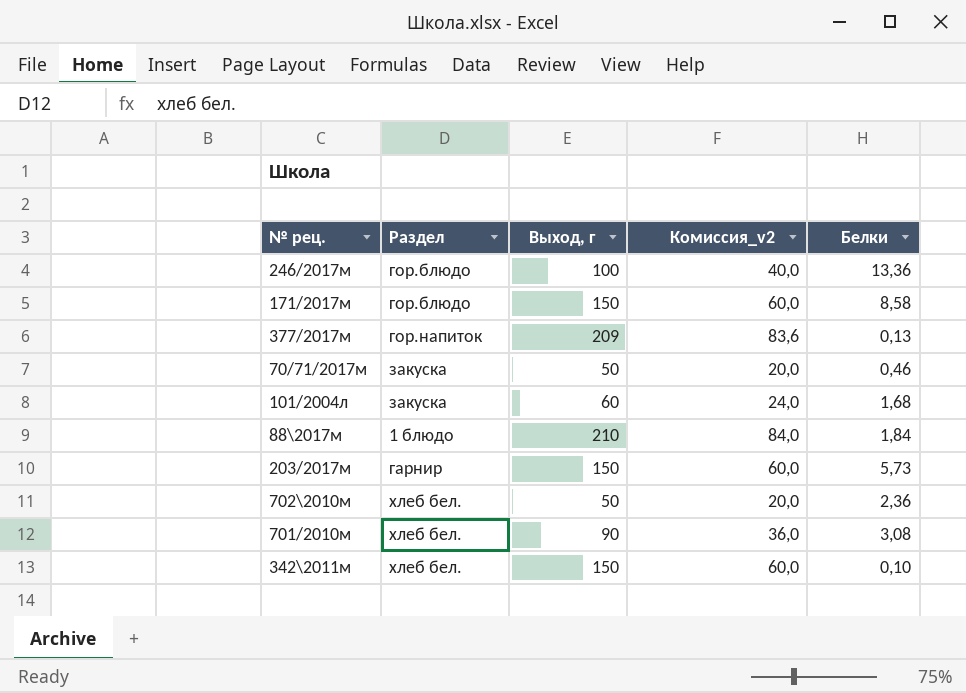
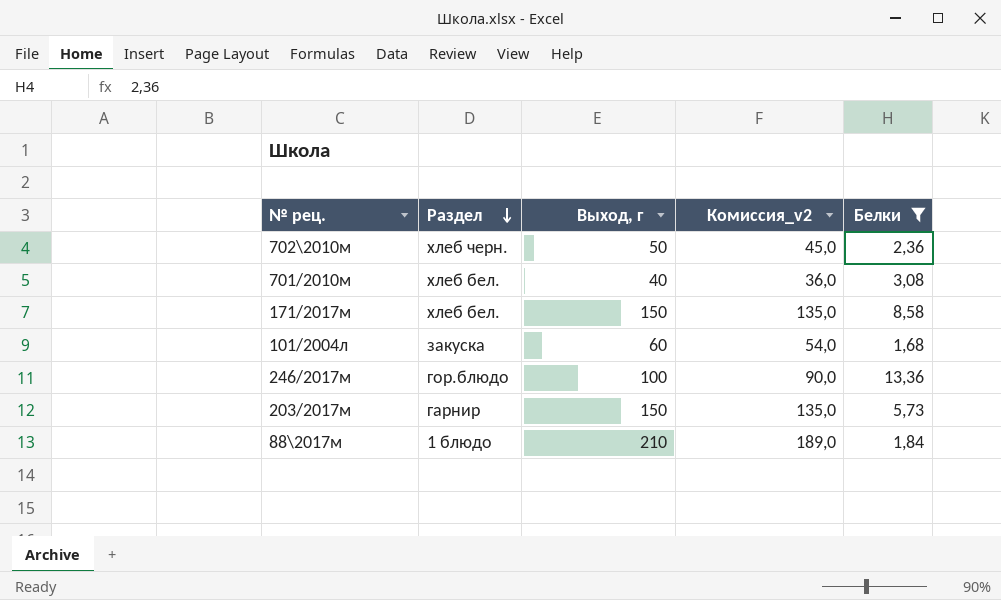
filter: none -> Белки >= 1,68
row order: none -> Раздел descending
column Комиссия_v2 | formula: [Выход, г] * 0,4 -> [Выход, г] * 0,9
702\2010м | Раздел: хлеб бел. -> хлеб черн.
701/2010м | Выход, г: 90 -> 40
171/2017м | Раздел: гор.блюдо -> хлеб бел.

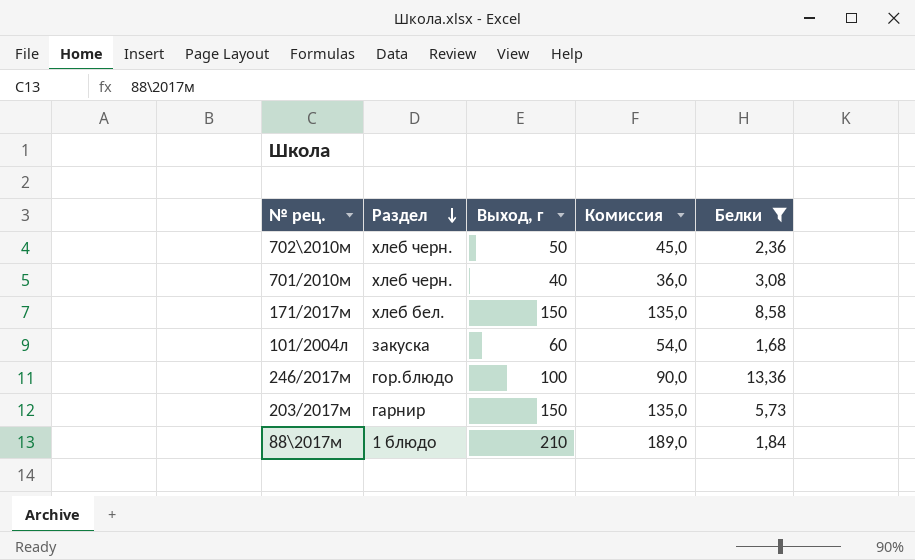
column name: Комиссия_v2 -> Комиссия
701/2010м | Раздел: хлеб бел. -> хлеб черн.

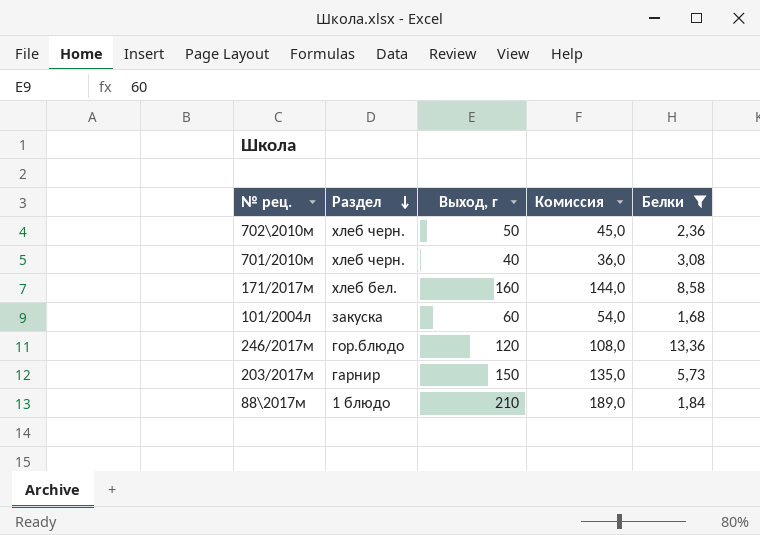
171/2017м | Выход, г: 150 -> 160
171/2017м | Комиссия: 135,0 -> 144,0
246/2017м | Выход, г: 100 -> 120
246/2017м | Комиссия: 90,0 -> 108,0

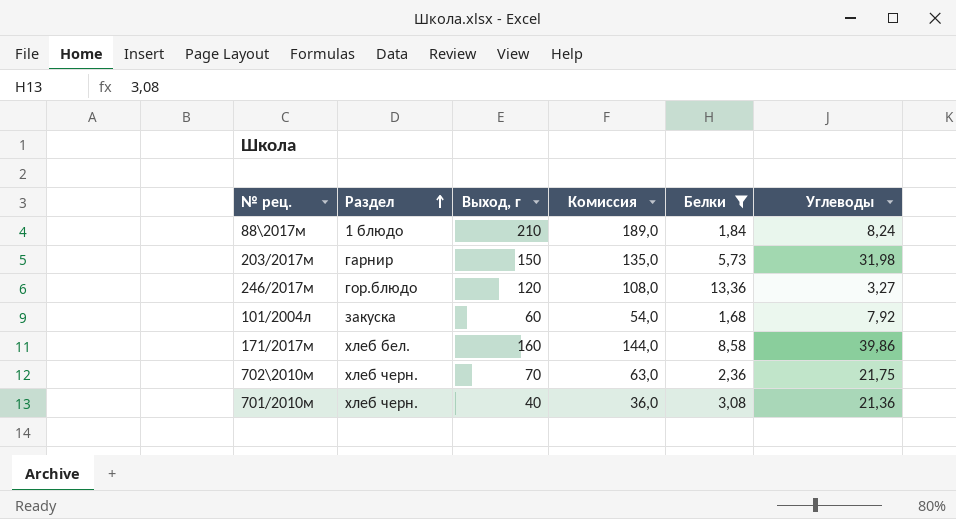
row order: Раздел descending -> Раздел ascending
column Углеводы | position: none -> 6
702\2010м | Выход, г: 50 -> 70
702\2010м | Комиссия: 45,0 -> 63,0

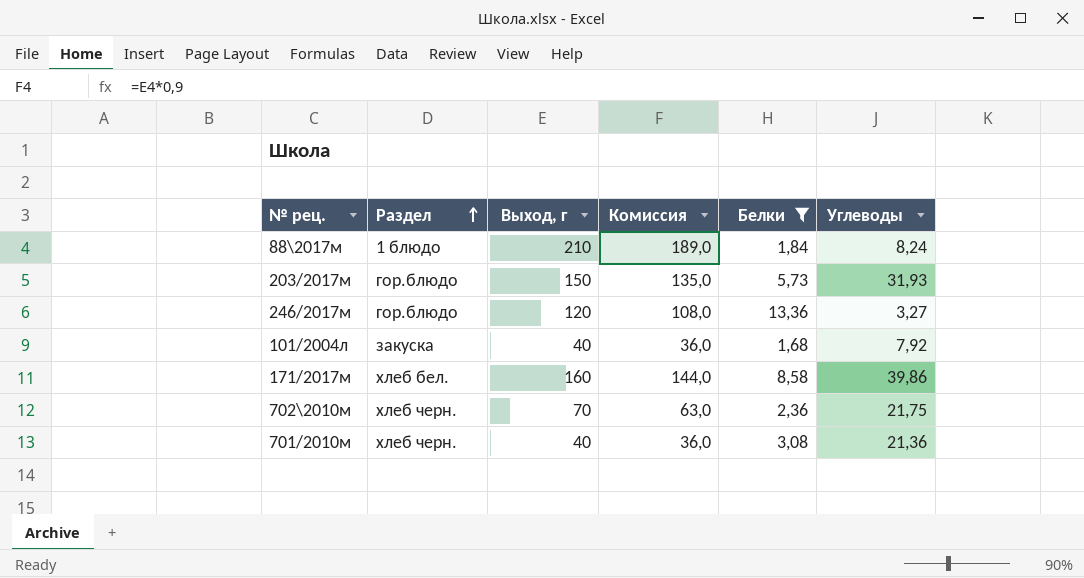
203/2017м | Раздел: гарнир -> гор.блюдо
203/2017м | Углеводы: 31,98 -> 31,93
101/2004л | Выход, г: 60 -> 40
101/2004л | Комиссия: 54,0 -> 36,0

